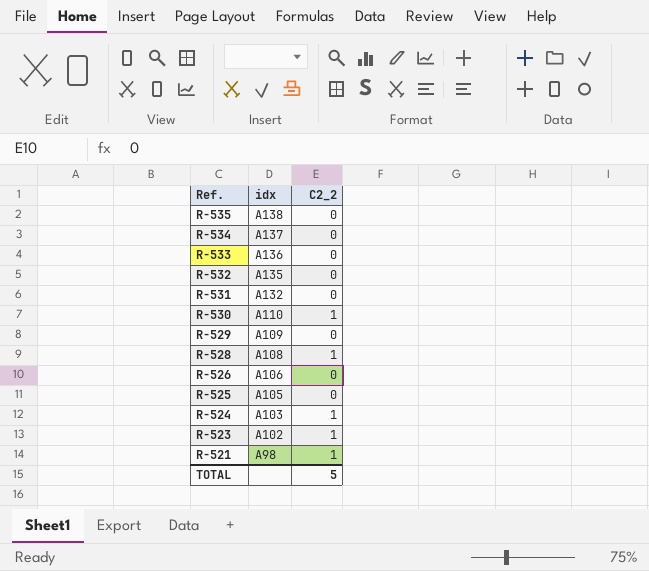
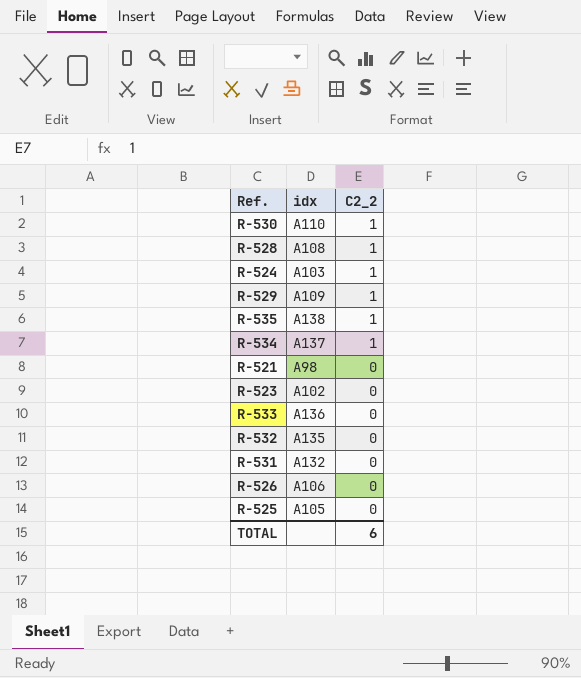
row order: Ref. descending -> C2_2 descending
R-529 | C2_2: 0 -> 1
R-535 | C2_2: 0 -> 1
R-534 | C2_2: 0 -> 1
R-521 | C2_2: 1 -> 0
R-523 | C2_2: 1 -> 0
TOTAL | C2_2: 5 -> 6

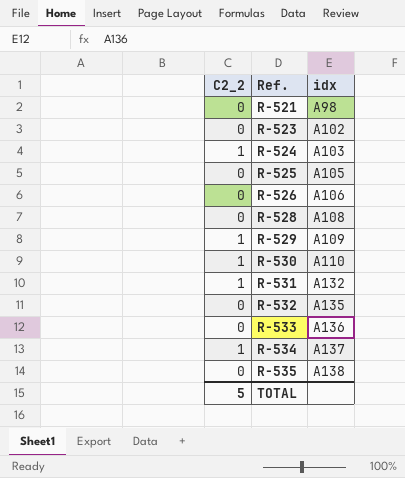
row order: C2_2 descending -> Ref. ascending
column C2_2 | position: 3 -> 1
R-528 | C2_2: 1 -> 0
R-531 | C2_2: 0 -> 1
R-535 | C2_2: 1 -> 0
TOTAL | C2_2: 6 -> 5

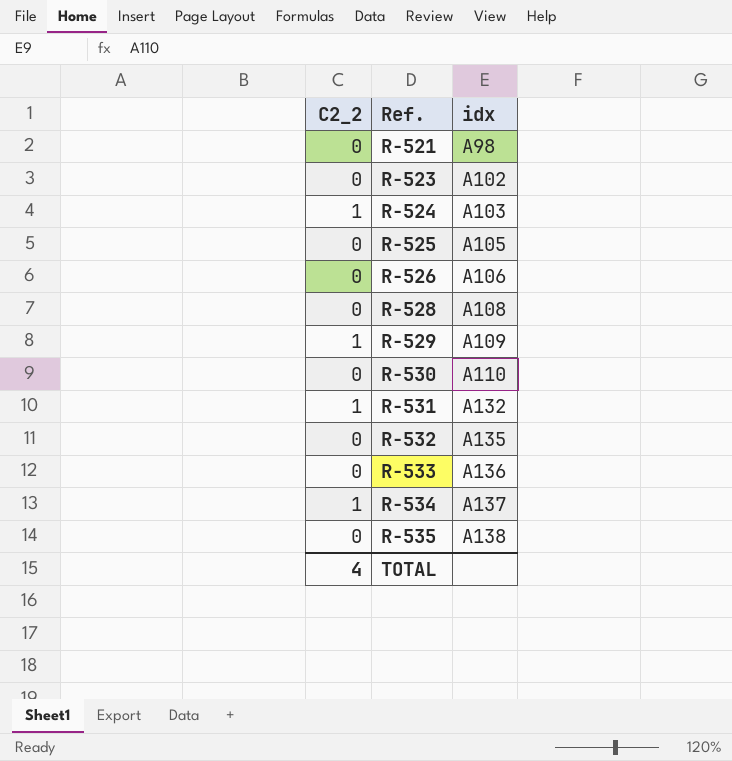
R-530 | C2_2: 1 -> 0
TOTAL | C2_2: 5 -> 4

